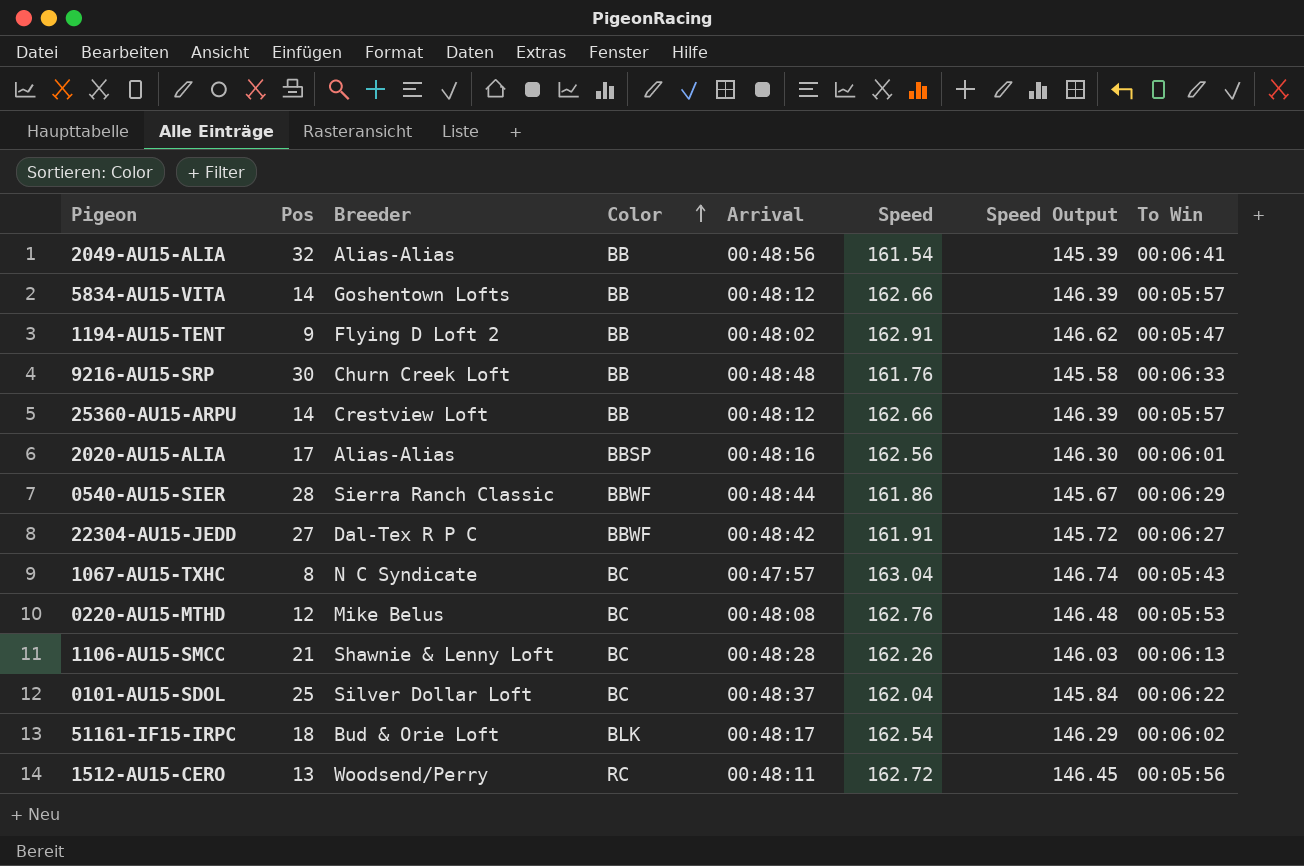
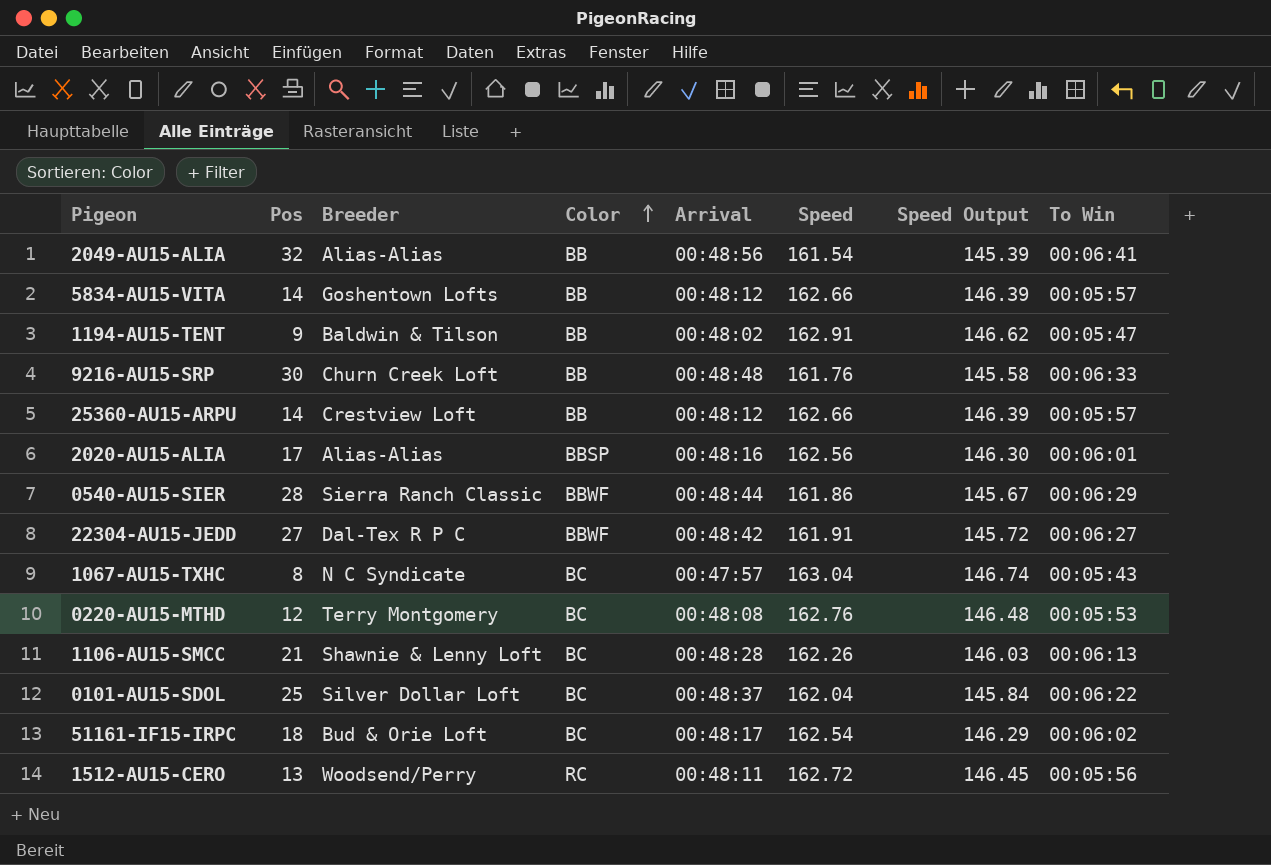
1194-AU15-TENT | Breeder: Flying D Loft 2 -> Baldwin & Tilson
0220-AU15-MTHD | Breeder: Mike Belus -> Terry Montgomery
51161-IF15-IRPC | Color: BLK -> BC

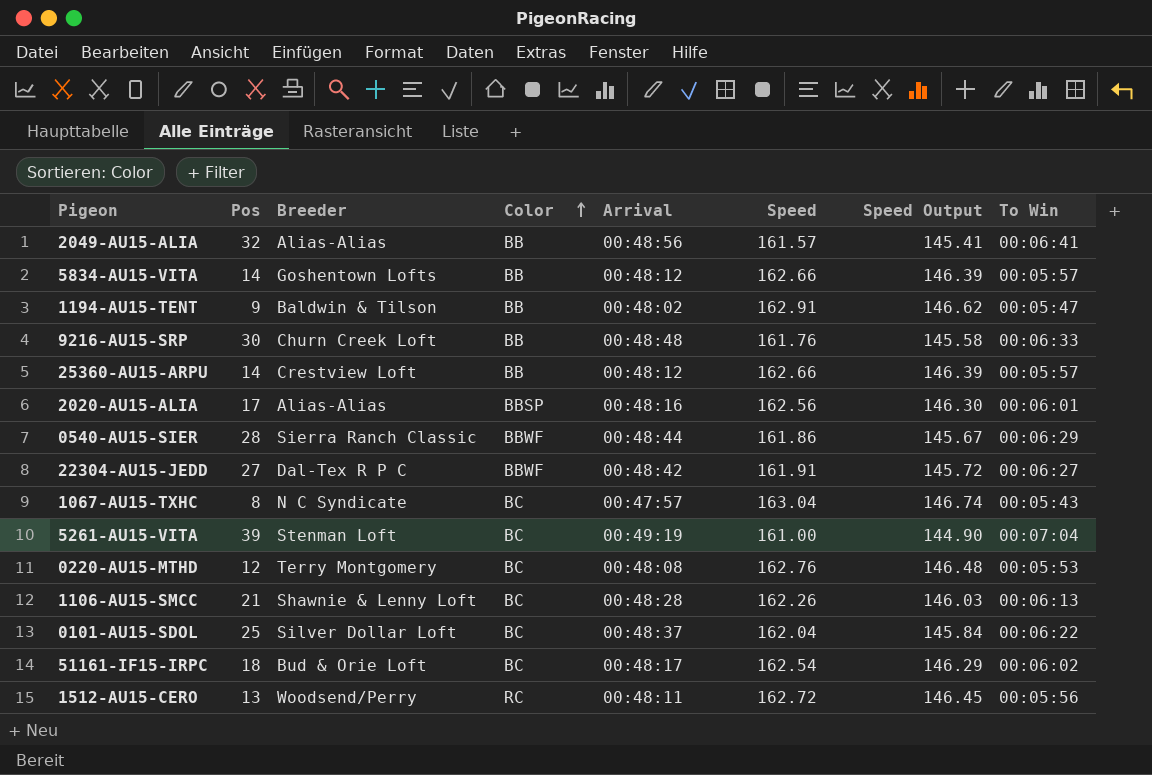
2049-AU15-ALIA | Speed: 161.54 -> 161.57
2049-AU15-ALIA | Speed Output: 145.39 -> 145.41
row 5261-AU15-VITA: none -> 39 | Stenman Loft | BC | 00:49:19 | 161.00 | 144.90 | 00:07:04

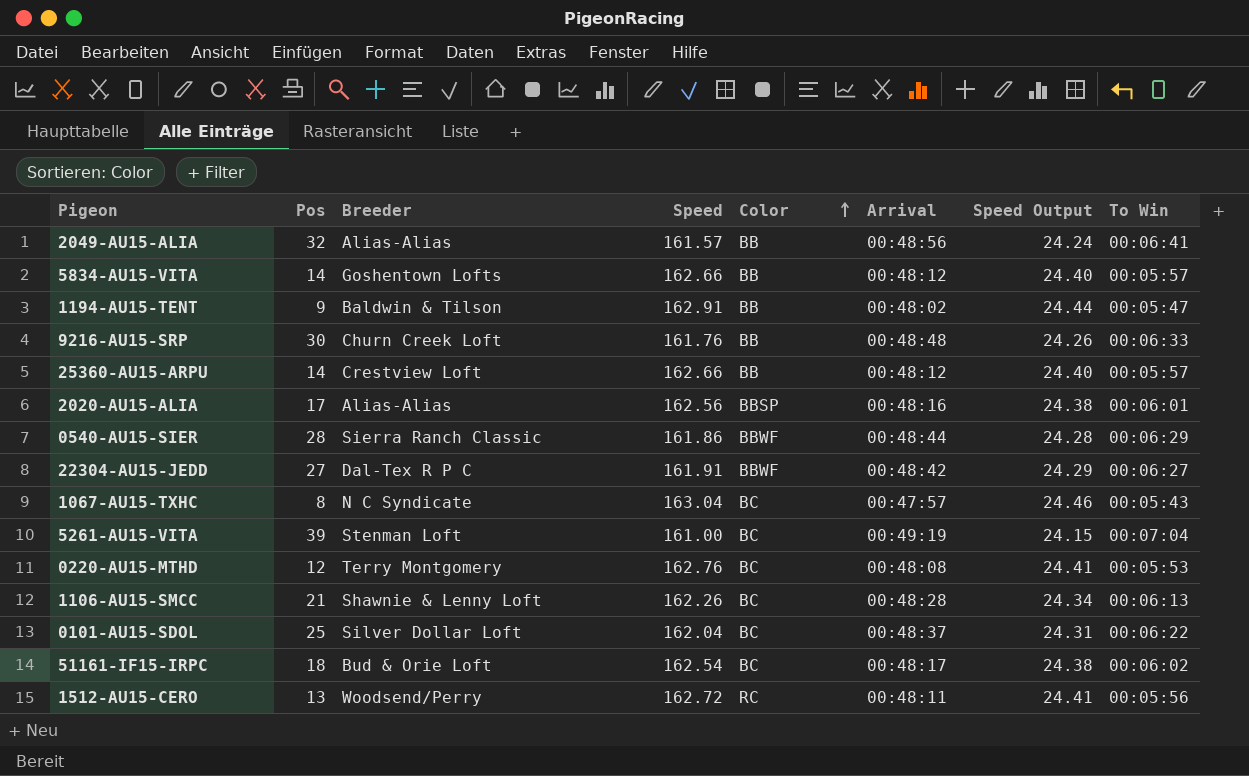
column Speed | position: 6 -> 4
column Speed Output | formula: [Speed] * 0.9 -> [Speed] * 0.15

